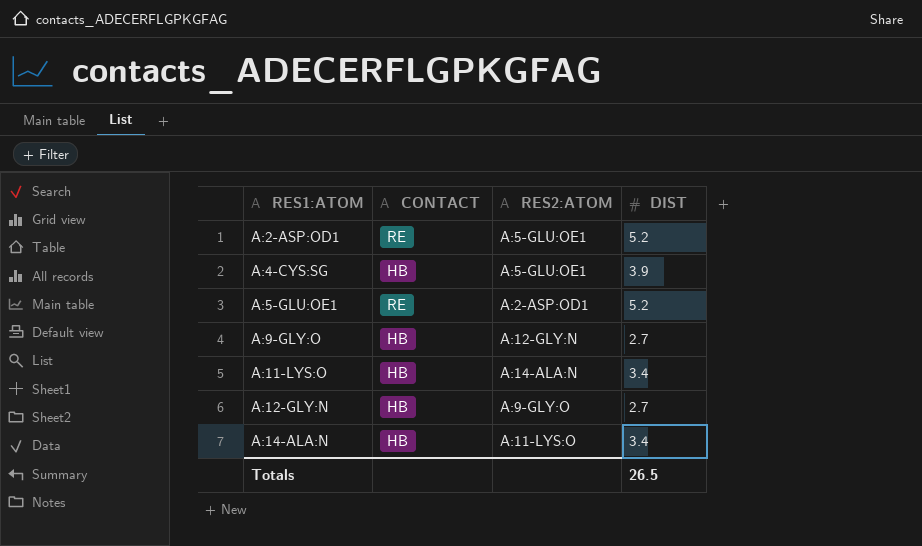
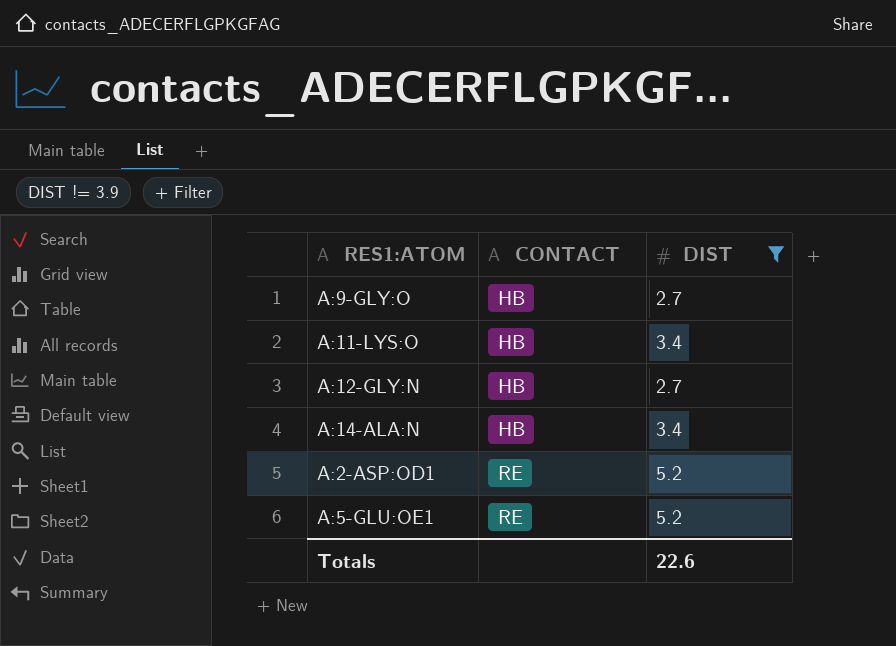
filter: none -> DIST != 3.9
row order: RES1:ATOM ascending -> CONTACT ascending
column RES2:ATOM | position: 3 -> none
Totals | DIST: 26.5 -> 22.6

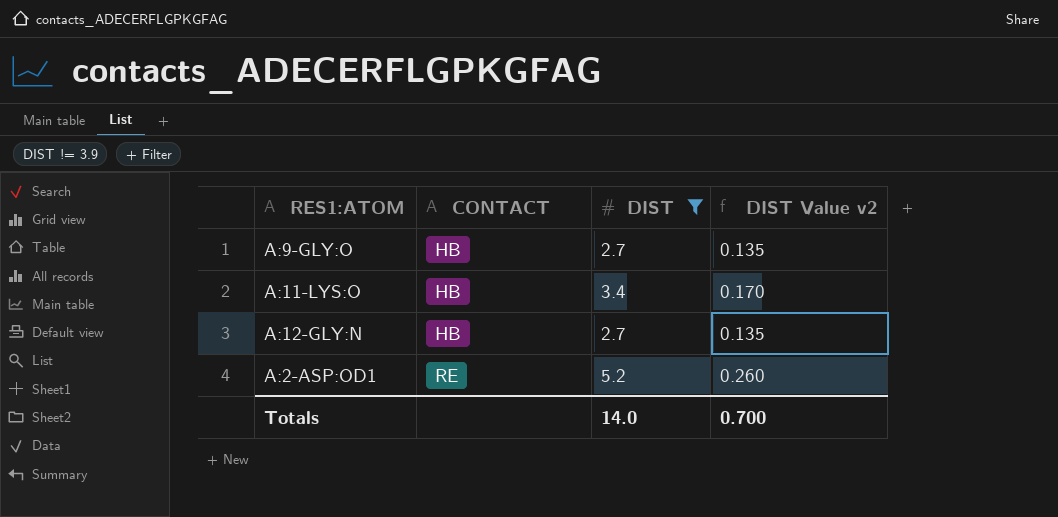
column DIST Value v2 | formula: none -> [DIST] * 0.05
row A:14-ALA:N: HB | 3.4 -> none
row A:5-GLU:OE1: RE | 5.2 -> none
Totals | DIST: 22.6 -> 14.0

